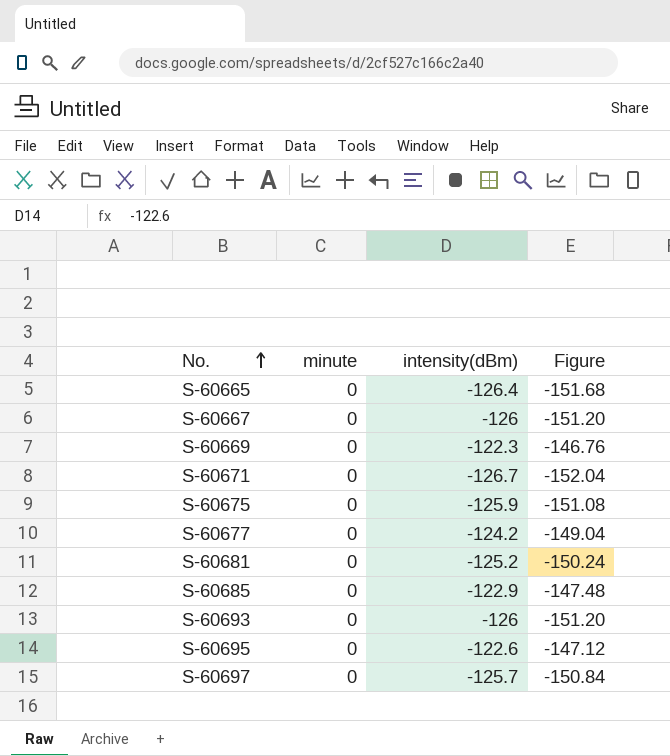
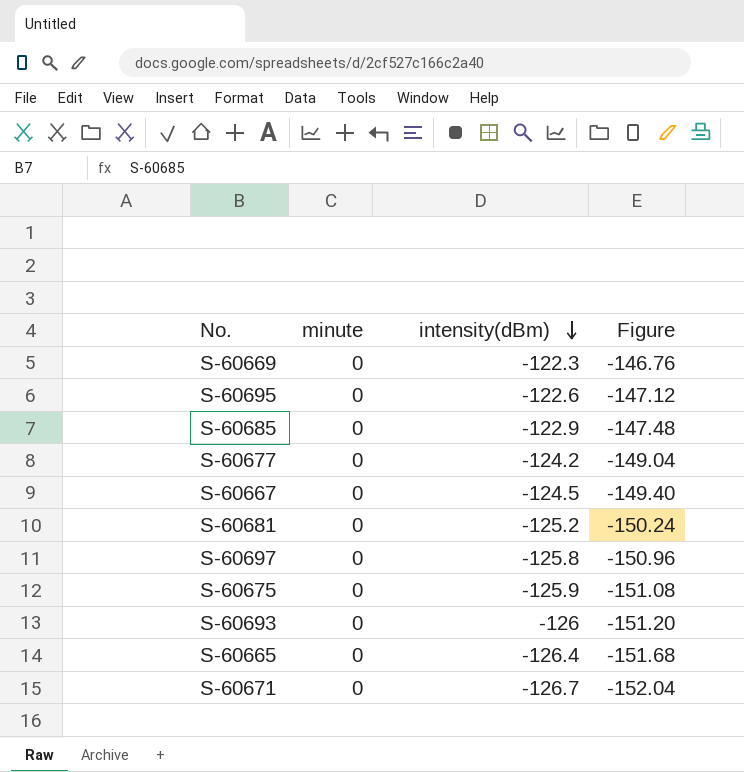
row order: No. ascending -> intensity(dBm) descending
S-60667 | intensity(dBm): -126 -> -124.5
S-60667 | Figure: -151.20 -> -149.40
S-60697 | intensity(dBm): -125.7 -> -125.8
S-60697 | Figure: -150.84 -> -150.96

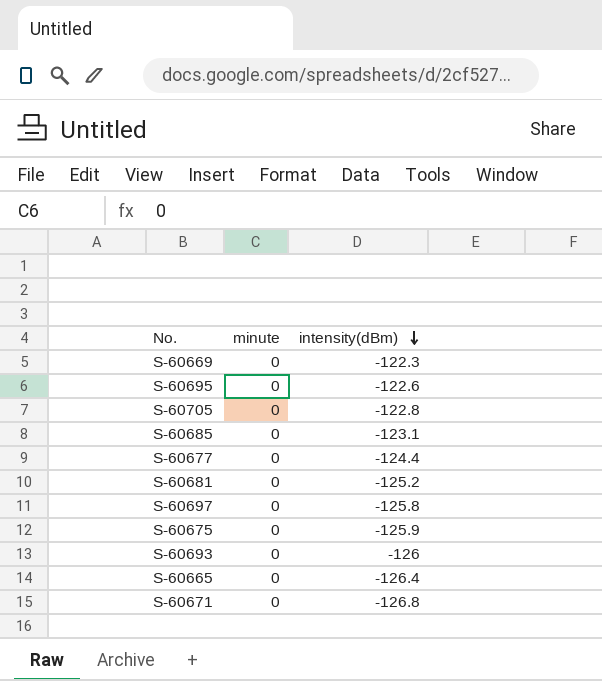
column Figure | formula: [intensity(dBm)] * 1.2 -> none
row S-60667: 0 | -124.5 | -149.40 -> none
row S-60705: none -> 0 | -122.8
S-60685 | intensity(dBm): -122.9 -> -123.1
S-60677 | intensity(dBm): -124.2 -> -124.4
S-60671 | intensity(dBm): -126.7 -> -126.8

